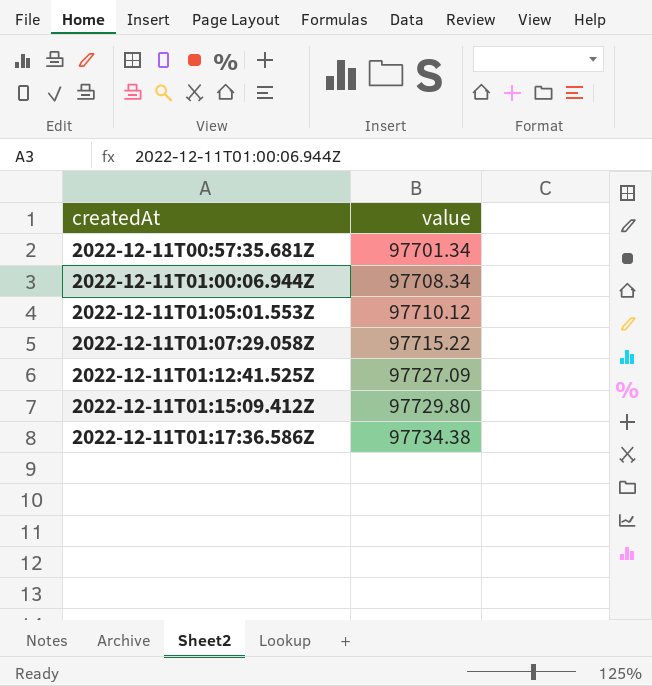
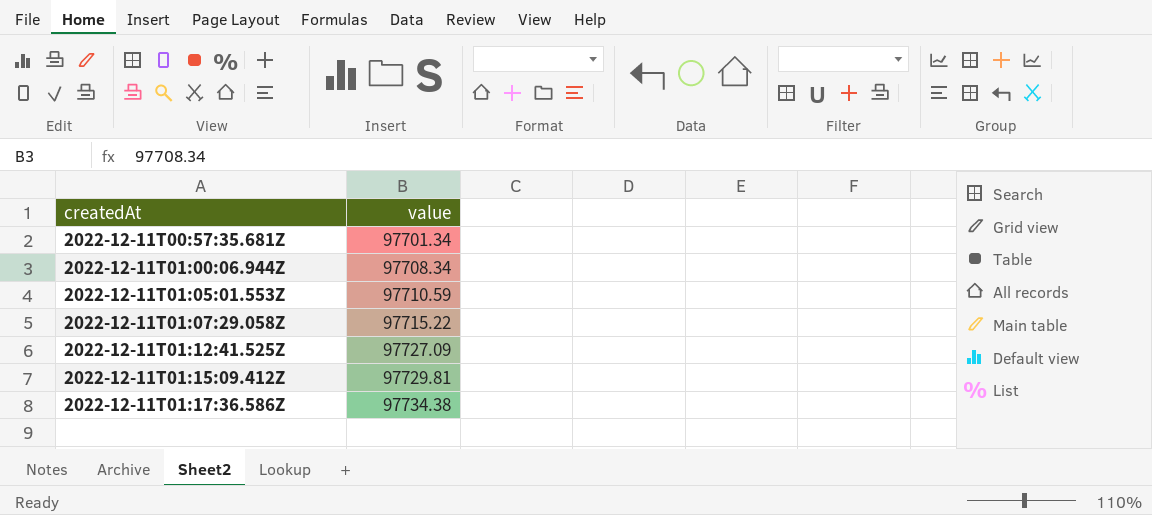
2022-12-11T01:05:01.553Z | value: 97710.12 -> 97710.59
2022-12-11T01:15:09.412Z | value: 97729.80 -> 97729.81

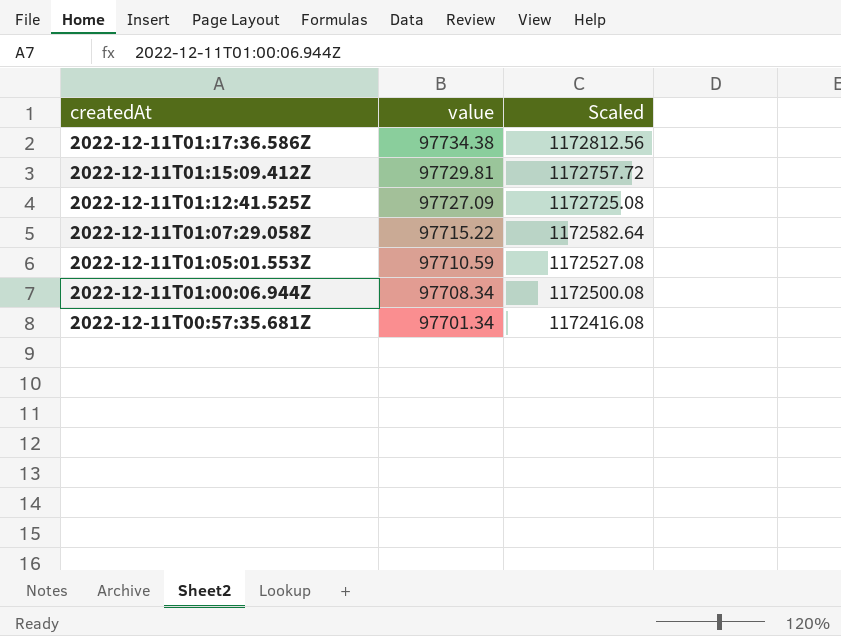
row order: createdAt ascending -> createdAt descending
column Scaled | formula: none -> [value] * 12

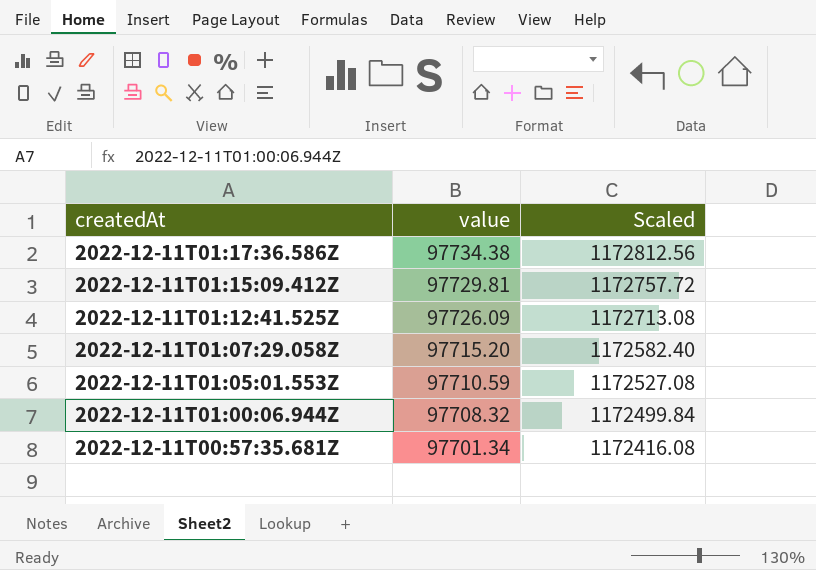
2022-12-11T01:12:41.525Z | value: 97727.09 -> 97726.09
2022-12-11T01:12:41.525Z | Scaled: 1172725.08 -> 1172713.08
2022-12-11T01:07:29.058Z | value: 97715.22 -> 97715.20
2022-12-11T01:07:29.058Z | Scaled: 1172582.64 -> 1172582.40
2022-12-11T01:00:06.944Z | value: 97708.34 -> 97708.32
2022-12-11T01:00:06.944Z | Scaled: 1172500.08 -> 1172499.84

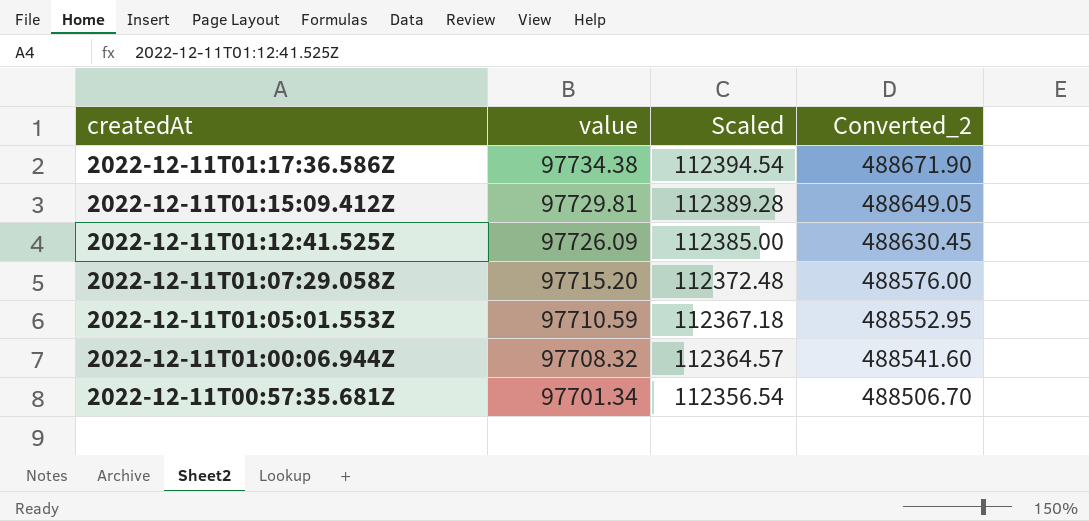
column Scaled | formula: [value] * 12 -> [value] * 1.15
column Converted_2 | formula: none -> [value] * 5

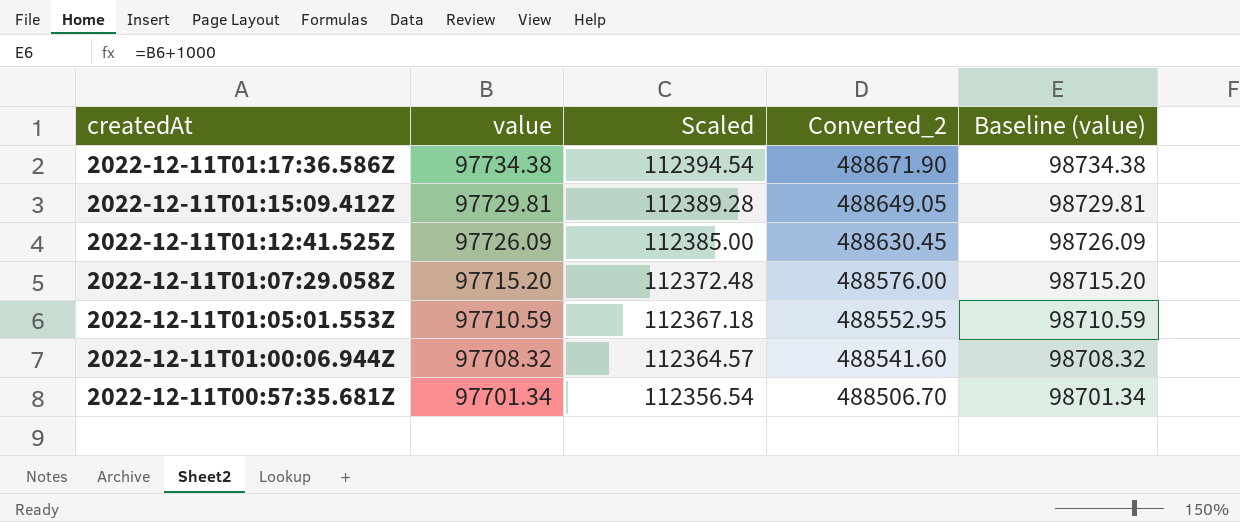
column Baseline (value) | formula: none -> [value] + 1000

